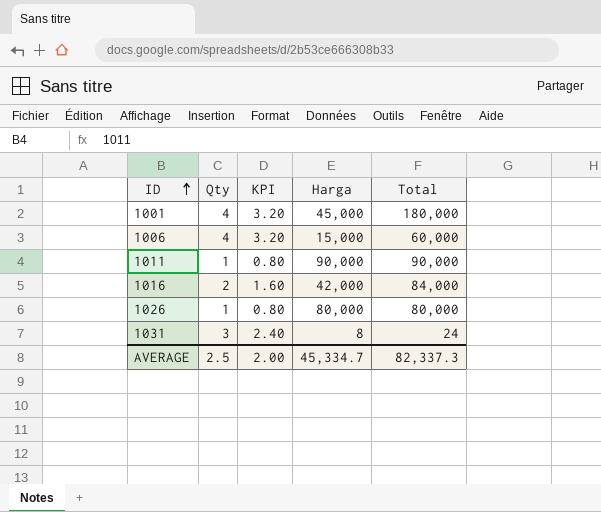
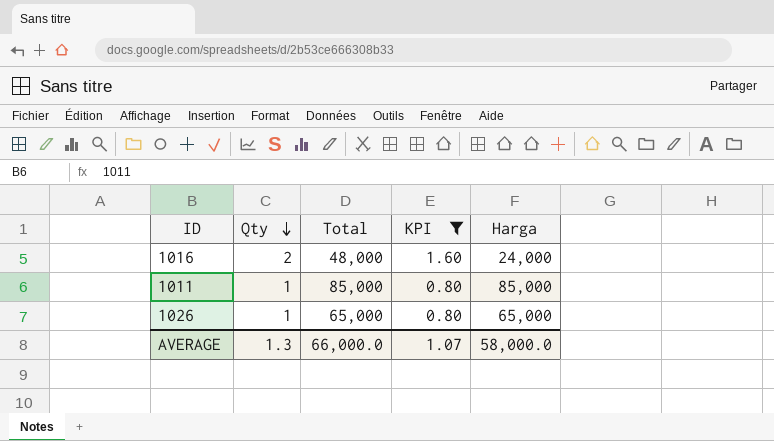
filter: none -> KPI <= 1.60
row order: ID ascending -> Qty descending
column Total | position: 5 -> 3
1016 | Total: 84,000 -> 48,000
1016 | Harga: 42,000 -> 24,000
1011 | Total: 90,000 -> 85,000
1011 | Harga: 90,000 -> 85,000
1026 | Total: 80,000 -> 65,000
1026 | Harga: 80,000 -> 65,000
AVERAGE | Qty: 2.5 -> 1.3
AVERAGE | Total: 82,337.3 -> 66,000.0
AVERAGE | KPI: 2.00 -> 1.07
AVERAGE | Harga: 45,334.7 -> 58,000.0

